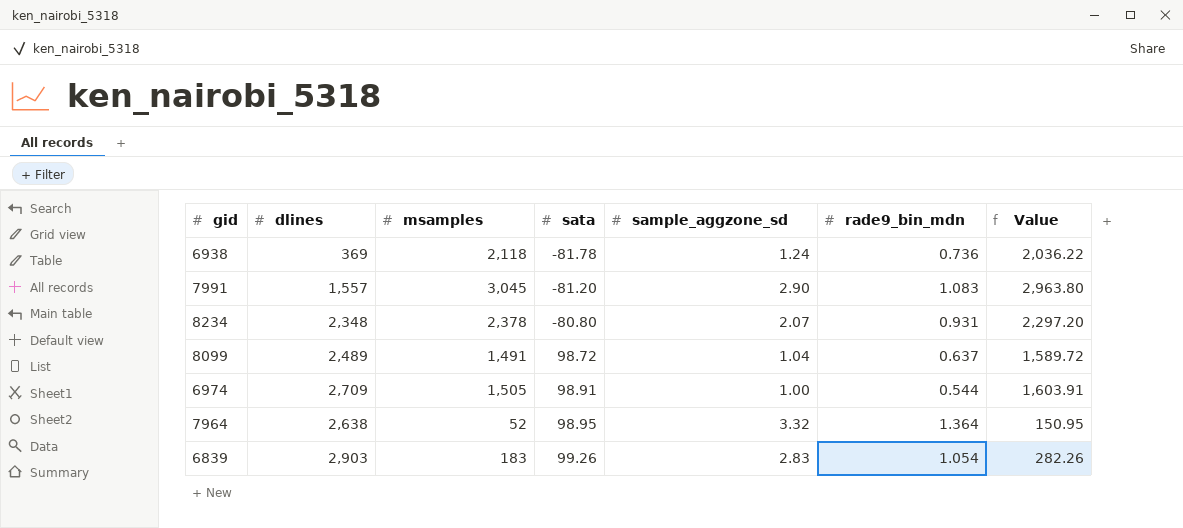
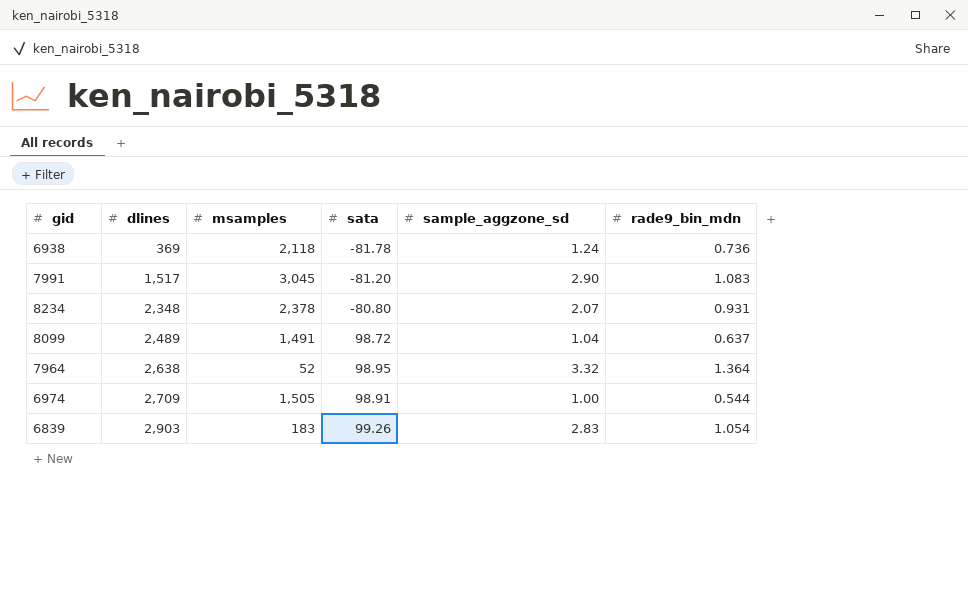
row order: sata ascending -> dlines ascending
column Value | formula: [msamples] + [sata] -> none
7991 | dlines: 1,557 -> 1,517

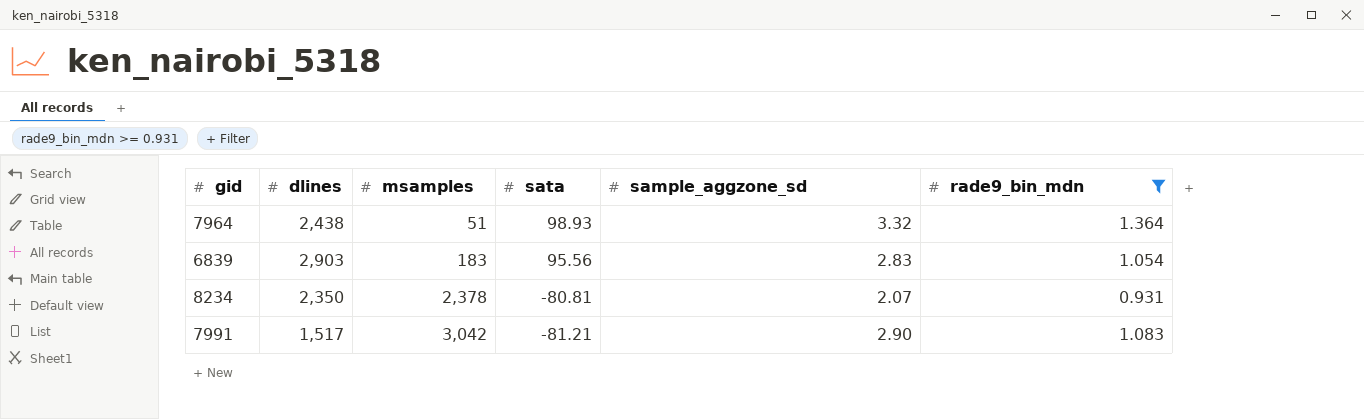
filter: none -> rade9_bin_mdn >= 0.931
row order: dlines ascending -> msamples ascending
7964 | dlines: 2,638 -> 2,438
7964 | msamples: 52 -> 51
7964 | sata: 98.95 -> 98.93
6839 | sata: 99.26 -> 95.56
8234 | dlines: 2,348 -> 2,350
8234 | sata: -80.80 -> -80.81
7991 | msamples: 3,045 -> 3,042
7991 | sata: -81.20 -> -81.21

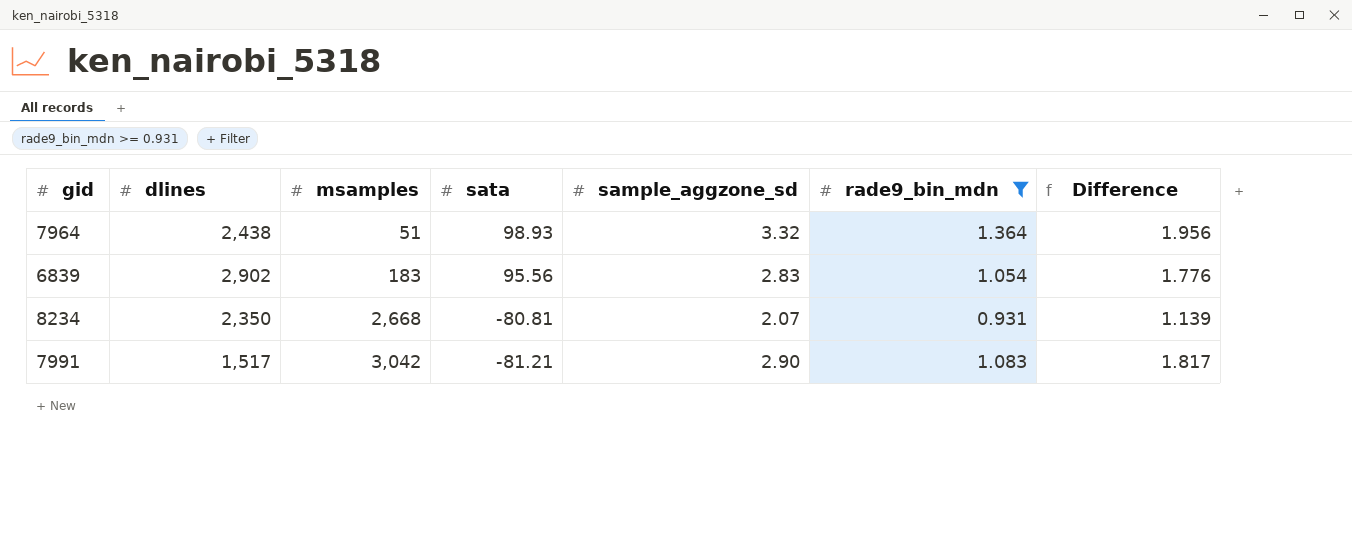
column Difference | formula: none -> [sample_aggzone_sd] - [rade9_bin_mdn]
6839 | dlines: 2,903 -> 2,902
8234 | msamples: 2,378 -> 2,668

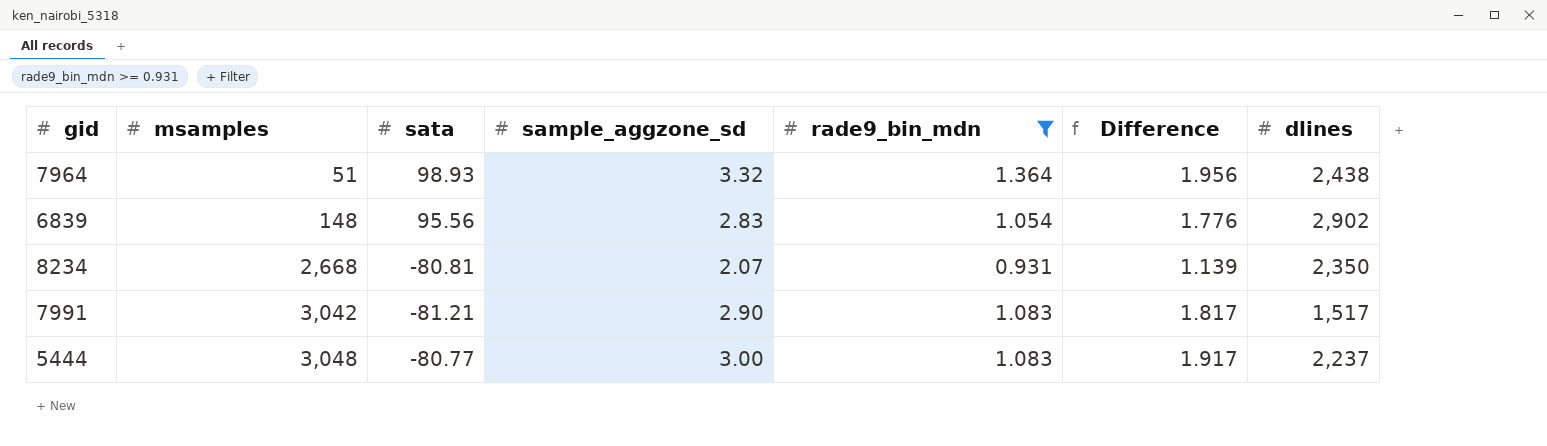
column dlines | position: 2 -> 7
6839 | msamples: 183 -> 148
row 5444: none -> 3,048 | -80.77 | 3.00 | 1.083 | 1.917 | 2,237

